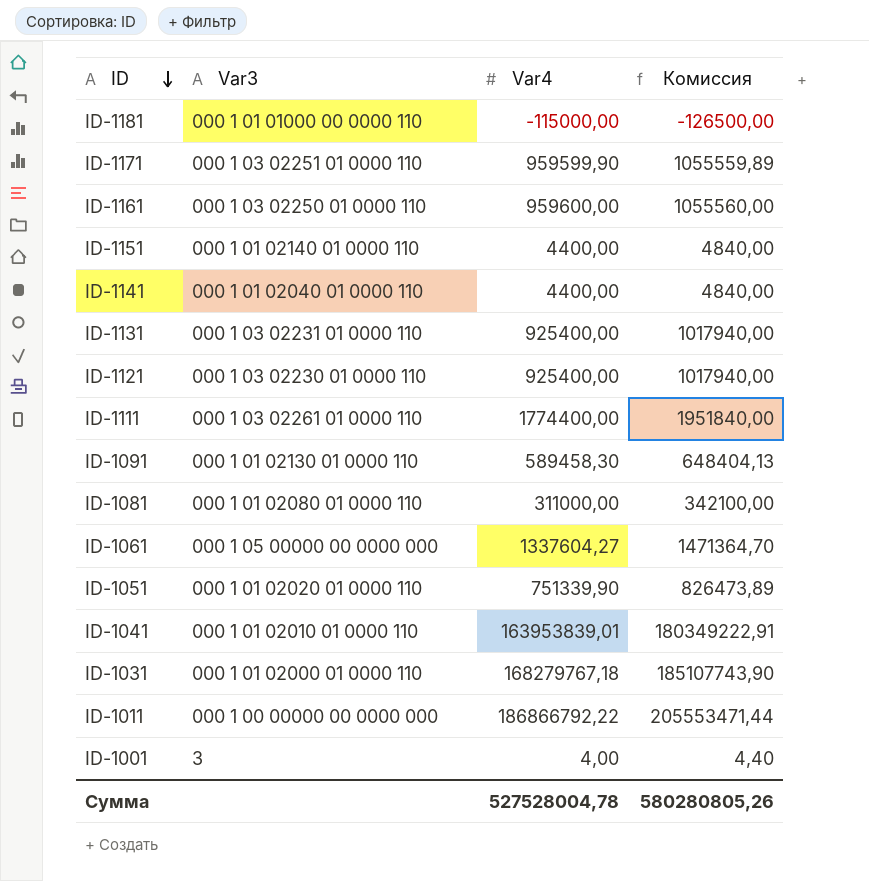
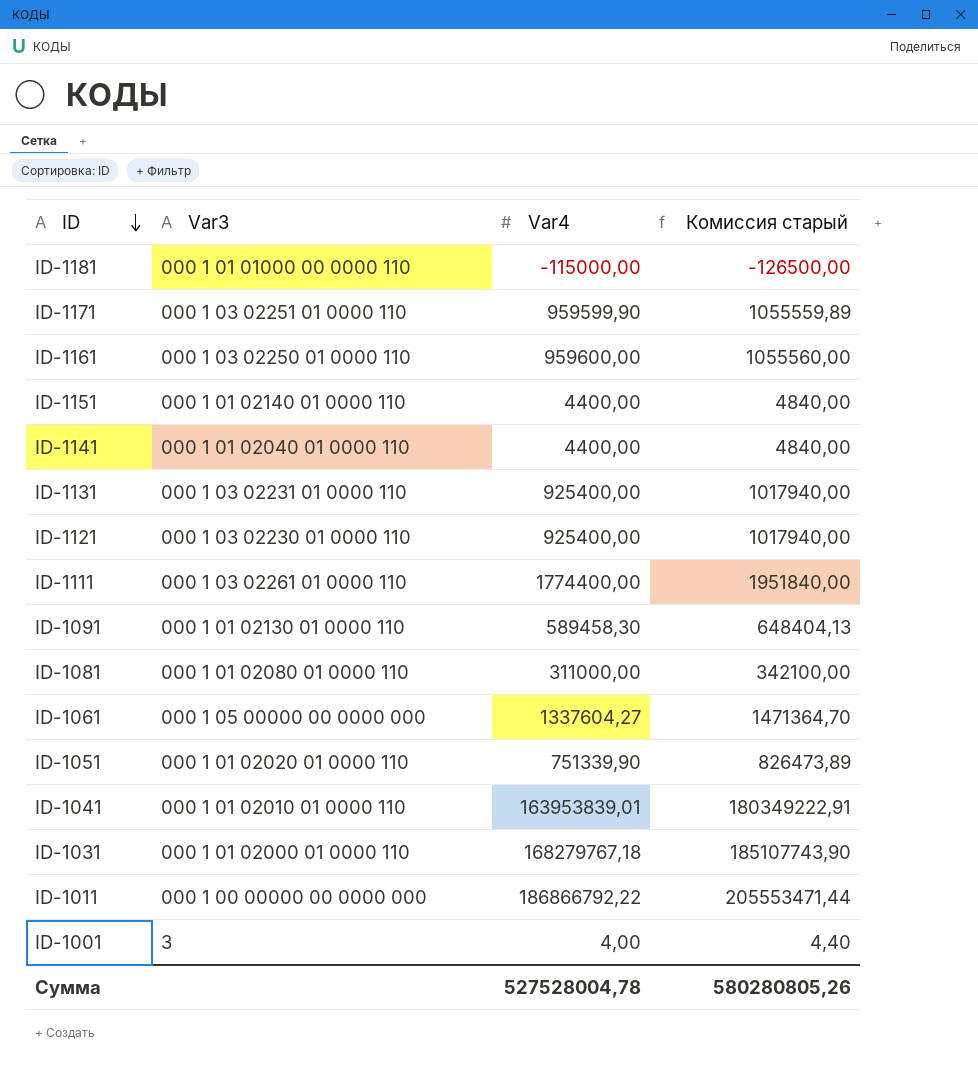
column name: Комиссия -> Комиссия старый

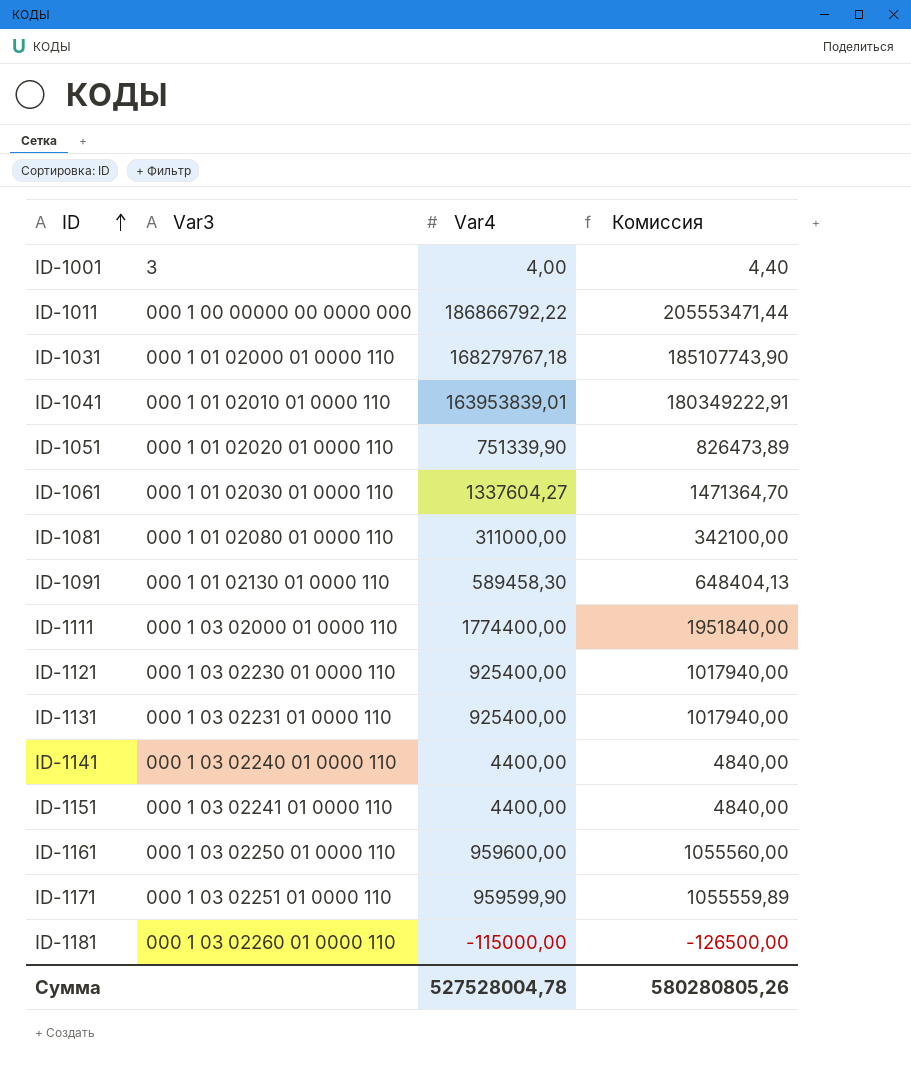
row order: ID descending -> ID ascending
column name: Комиссия старый -> Комиссия
ID-1061 | Var3: 000 1 05 00000 00 0000 000 -> 000 1 01 02030 01 0000 110
ID-1111 | Var3: 000 1 03 02261 01 0000 110 -> 000 1 03 02000 01 0000 110
ID-1141 | Var3: 000 1 01 02040 01 0000 110 -> 000 1 03 02240 01 0000 110
ID-1151 | Var3: 000 1 01 02140 01 0000 110 -> 000 1 03 02241 01 0000 110
ID-1181 | Var3: 000 1 01 01000 00 0000 110 -> 000 1 03 02260 01 0000 110

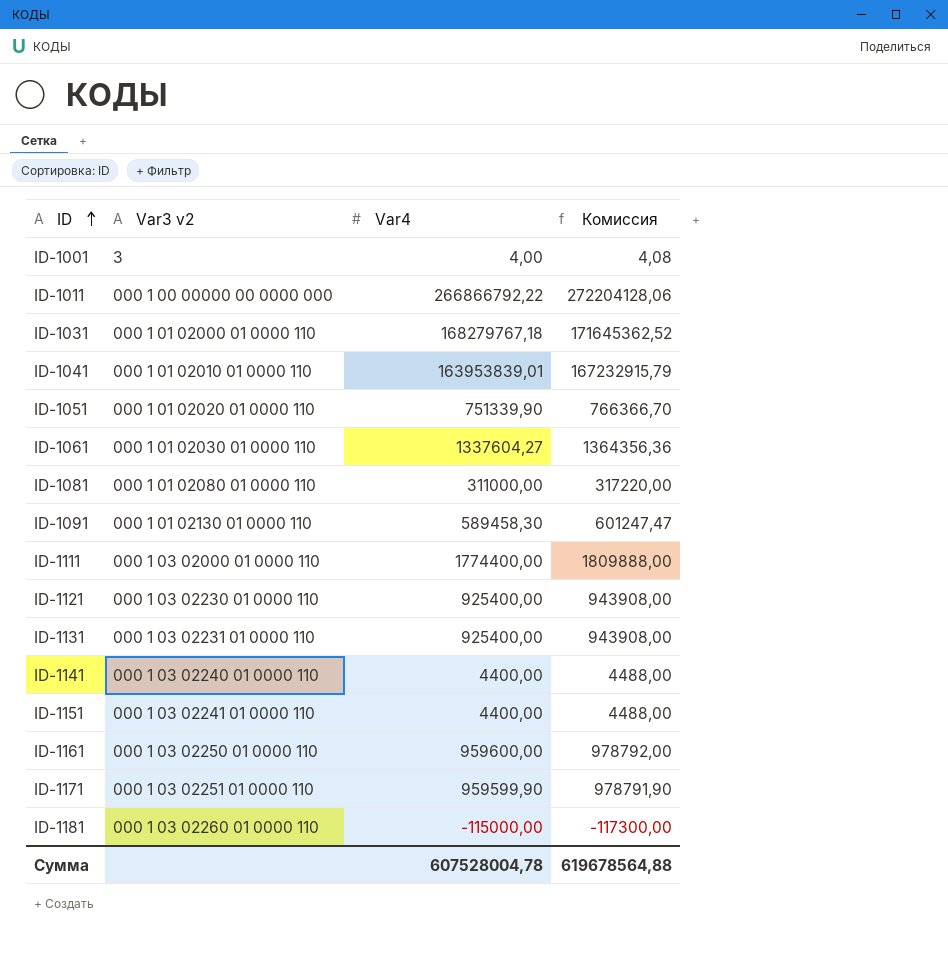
column name: Var3 -> Var3 v2
column Комиссия | formula: [Var4] * 1,1 -> [Var4] * 1,02
ID-1011 | Var4: 186866792,22 -> 266866792,22
Сумма | Var4: 527528004,78 -> 607528004,78
Сумма | Комиссия: 580280805,26 -> 619678564,88

